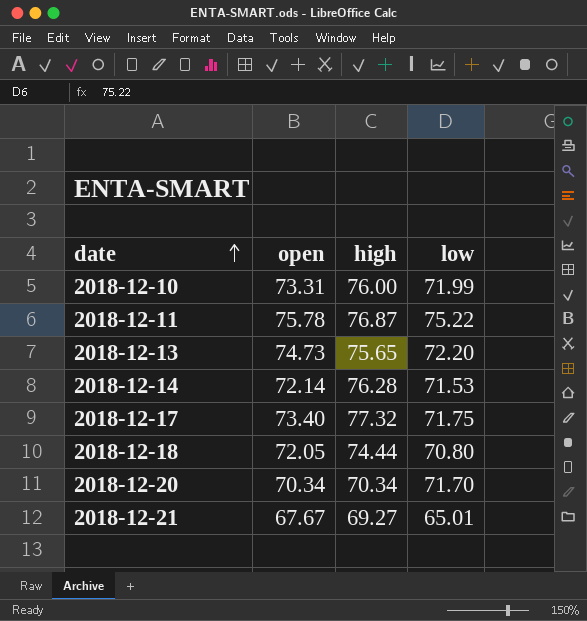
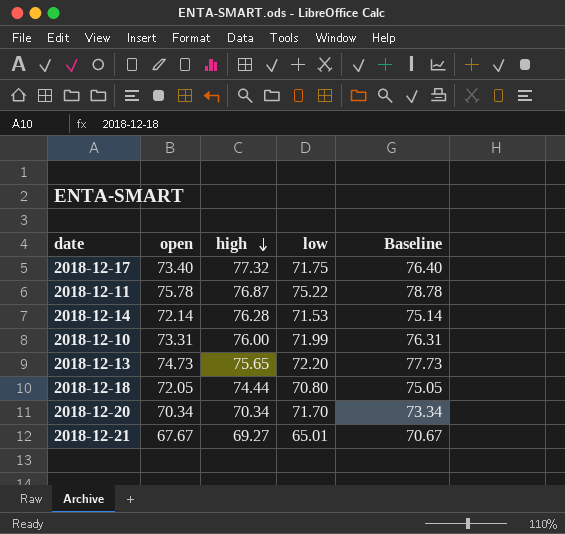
row order: date ascending -> high descending
column Baseline | formula: none -> [open] + 3

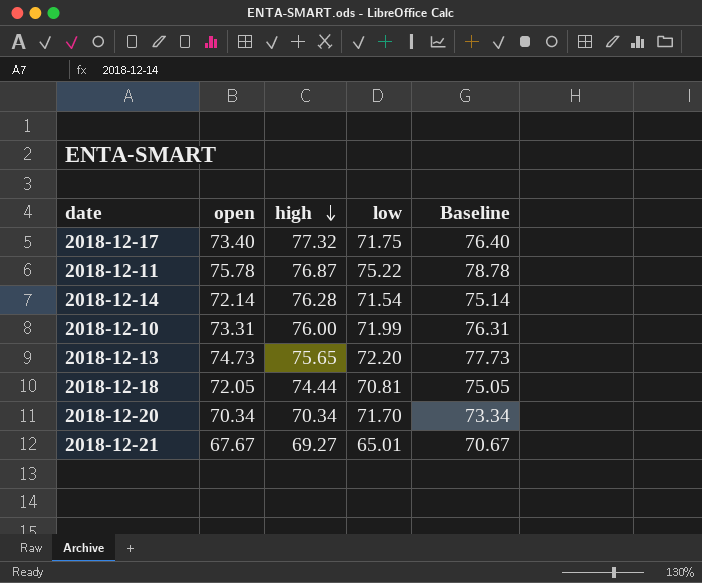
2018-12-14 | low: 71.53 -> 71.54
2018-12-18 | low: 70.80 -> 70.81

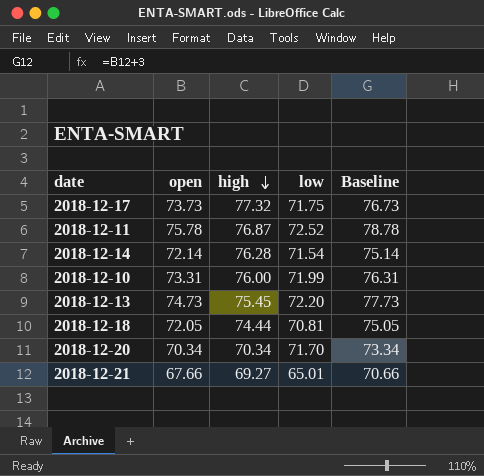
2018-12-17 | open: 73.40 -> 73.73
2018-12-17 | Baseline: 76.40 -> 76.73
2018-12-11 | low: 75.22 -> 72.52
2018-12-13 | high: 75.65 -> 75.45
2018-12-21 | open: 67.67 -> 67.66
2018-12-21 | Baseline: 70.67 -> 70.66

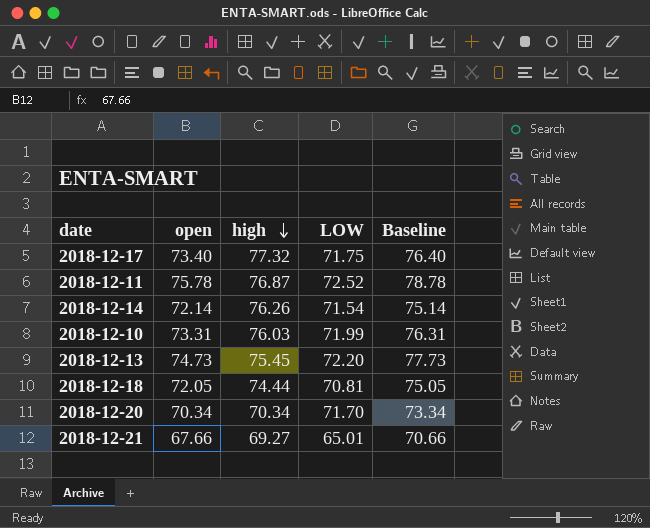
column name: low -> LOW
2018-12-17 | open: 73.73 -> 73.40
2018-12-17 | Baseline: 76.73 -> 76.40
2018-12-14 | high: 76.28 -> 76.26
2018-12-10 | high: 76.00 -> 76.03

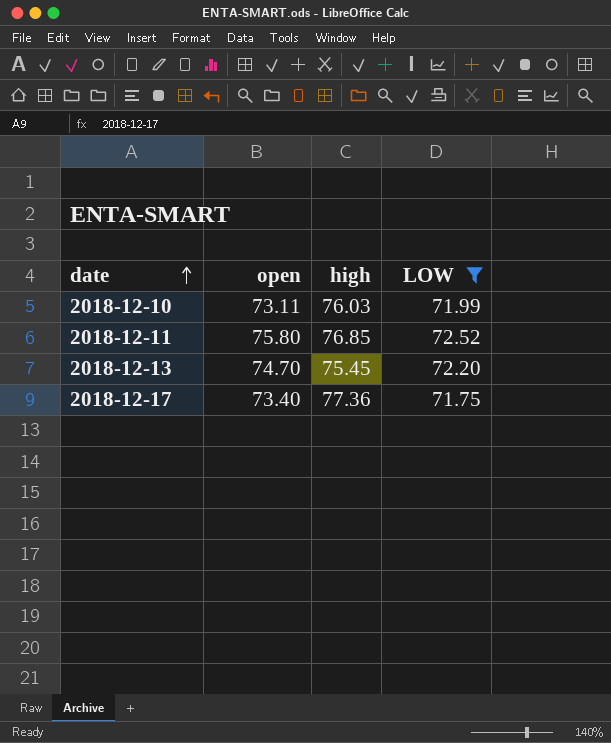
filter: none -> LOW >= 71.75
row order: high descending -> date ascending
column Baseline | formula: [open] + 3 -> none
2018-12-10 | open: 73.31 -> 73.11
2018-12-11 | open: 75.78 -> 75.80
2018-12-11 | high: 76.87 -> 76.85
2018-12-13 | open: 74.73 -> 74.70
2018-12-17 | high: 77.32 -> 77.36

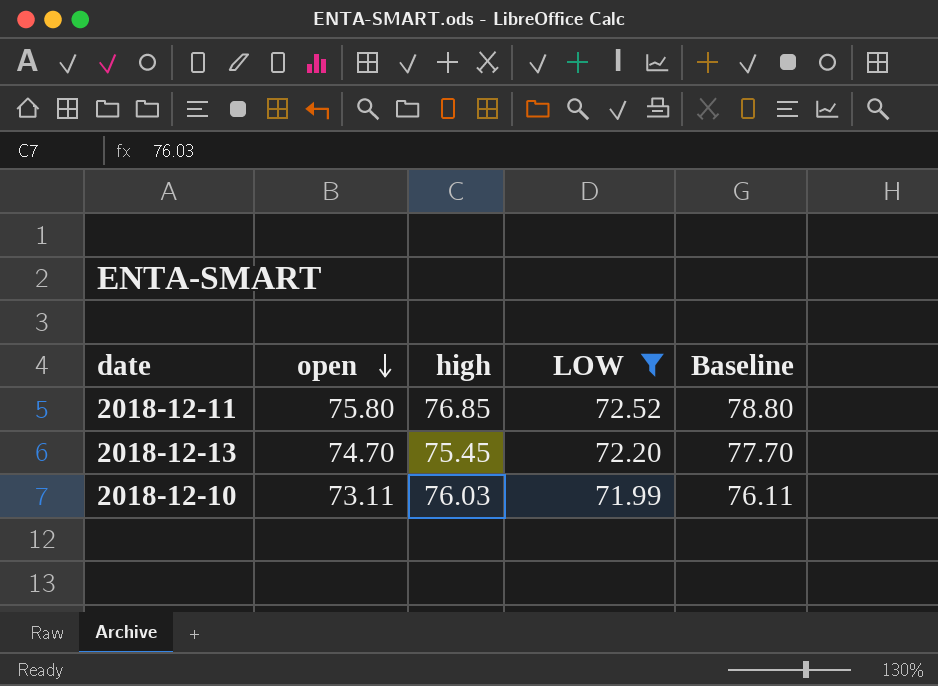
row order: date ascending -> open descending
column Baseline | formula: none -> [open] + 3
row 2018-12-17: 73.40 | 77.36 | 71.75 -> none

